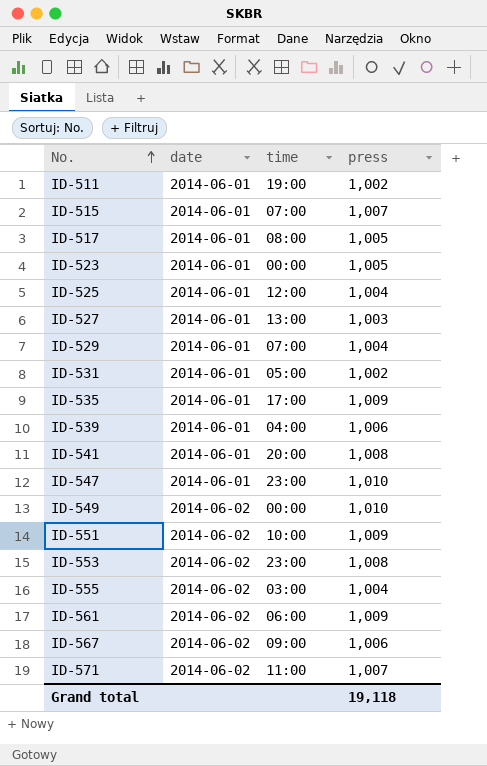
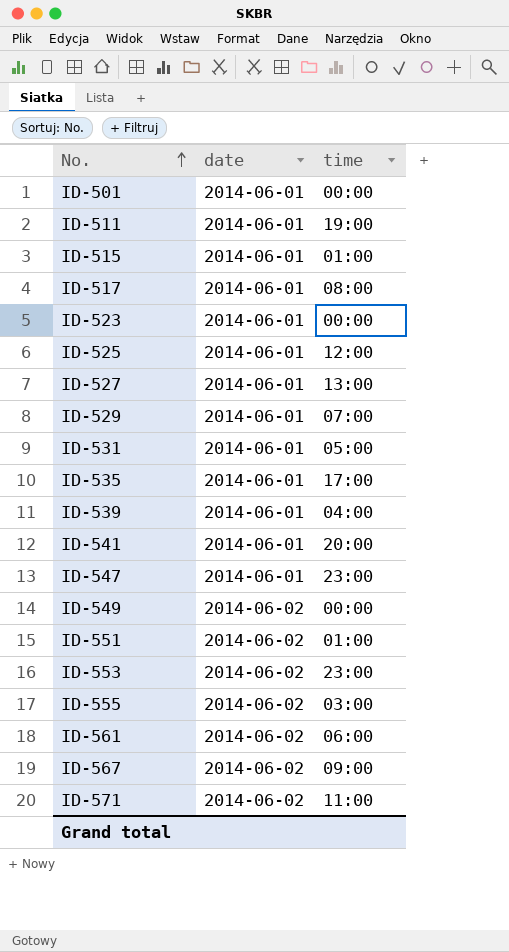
column press | position: 4 -> none
row ID-501: none -> 2014-06-01 | 00:00
ID-515 | time: 07:00 -> 01:00
ID-551 | time: 10:00 -> 01:00

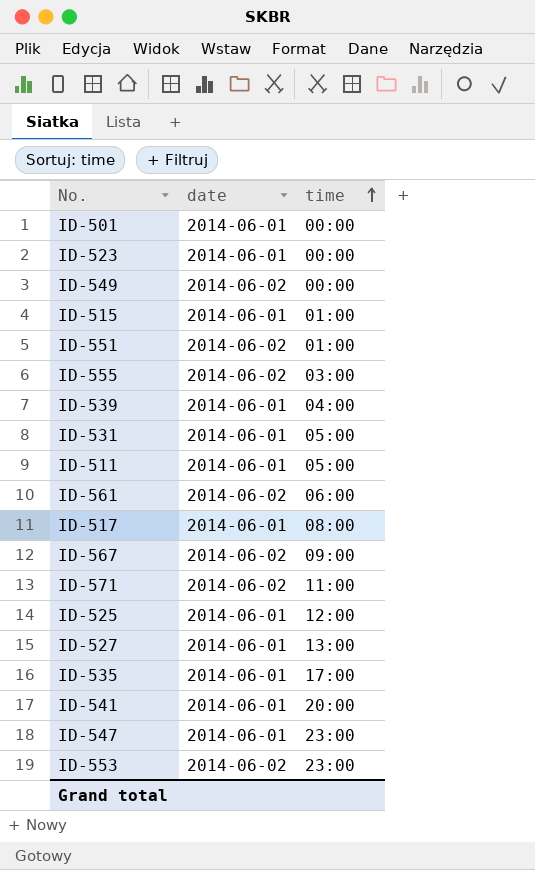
row order: No. ascending -> time ascending
row ID-529: 2014-06-01 | 07:00 -> none
ID-511 | time: 19:00 -> 05:00

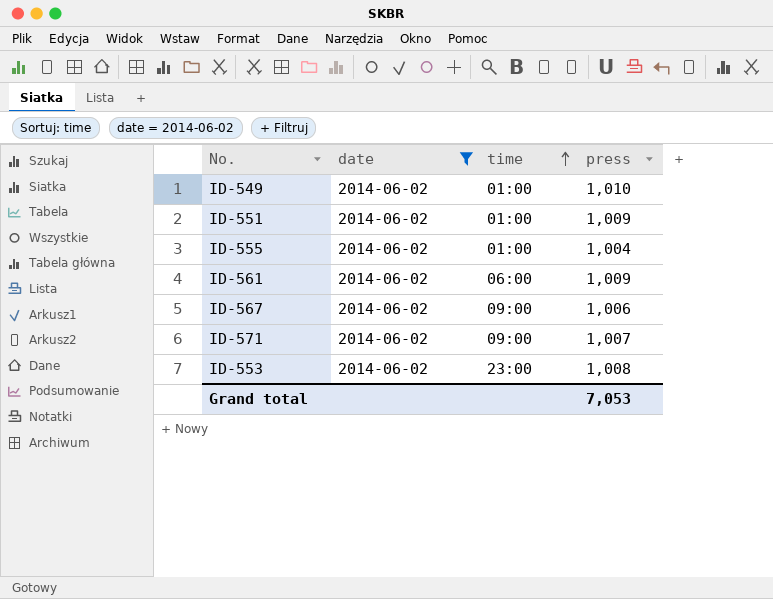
filter: none -> date = 2014-06-02
column press | position: none -> 4
ID-549 | time: 00:00 -> 01:00
ID-555 | time: 03:00 -> 01:00
ID-571 | time: 11:00 -> 09:00

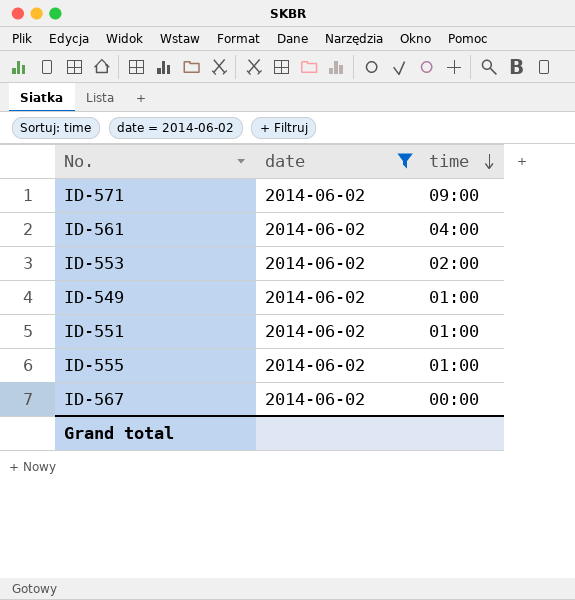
row order: time ascending -> time descending
column press | position: 4 -> none
ID-561 | time: 06:00 -> 04:00
ID-553 | time: 23:00 -> 02:00
ID-567 | time: 09:00 -> 00:00

